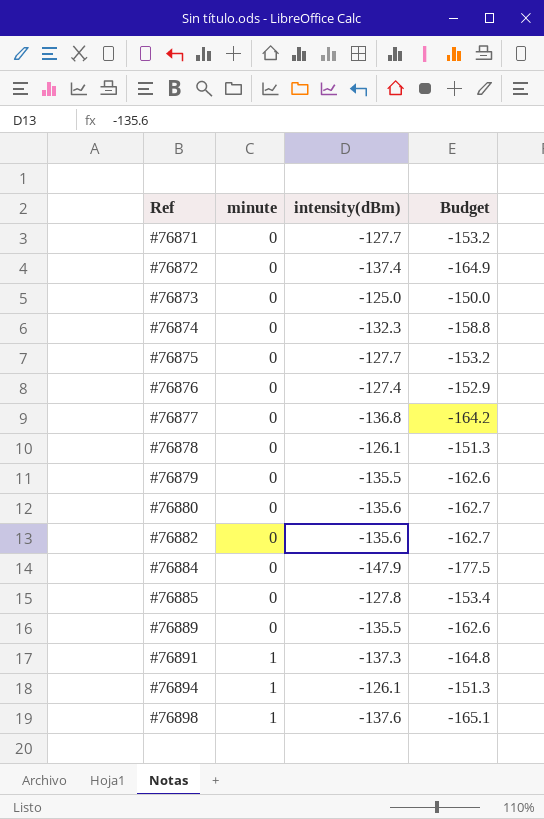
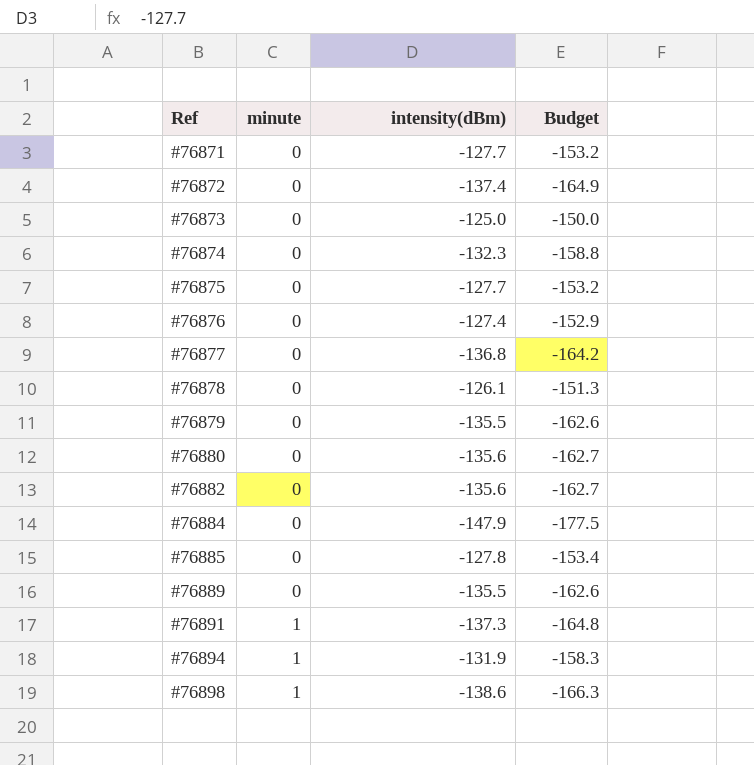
#76894 | intensity(dBm): -126.1 -> -131.9
#76894 | Budget: -151.3 -> -158.3
#76898 | intensity(dBm): -137.6 -> -138.6
#76898 | Budget: -165.1 -> -166.3

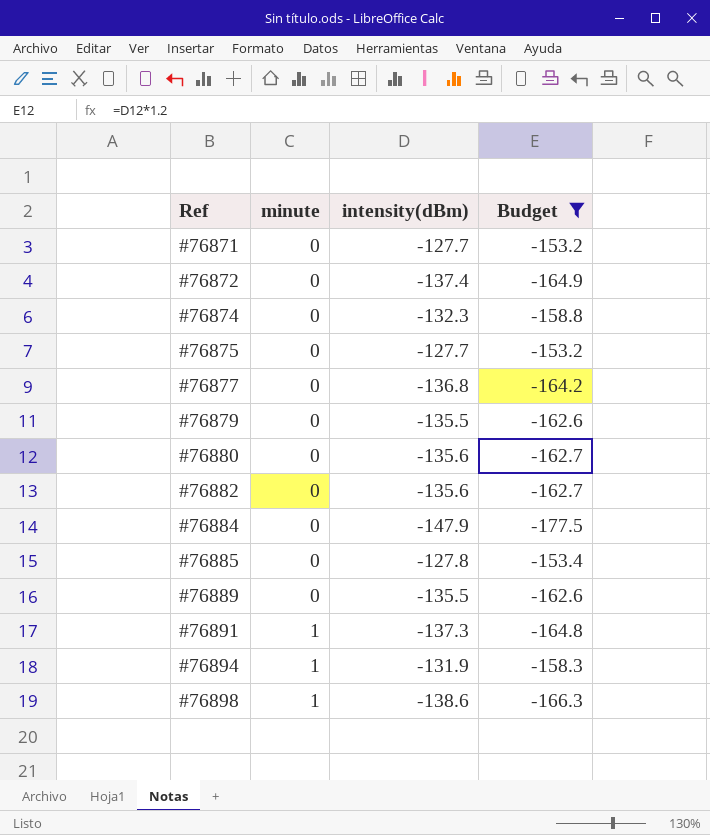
filter: none -> Budget <= -153.2

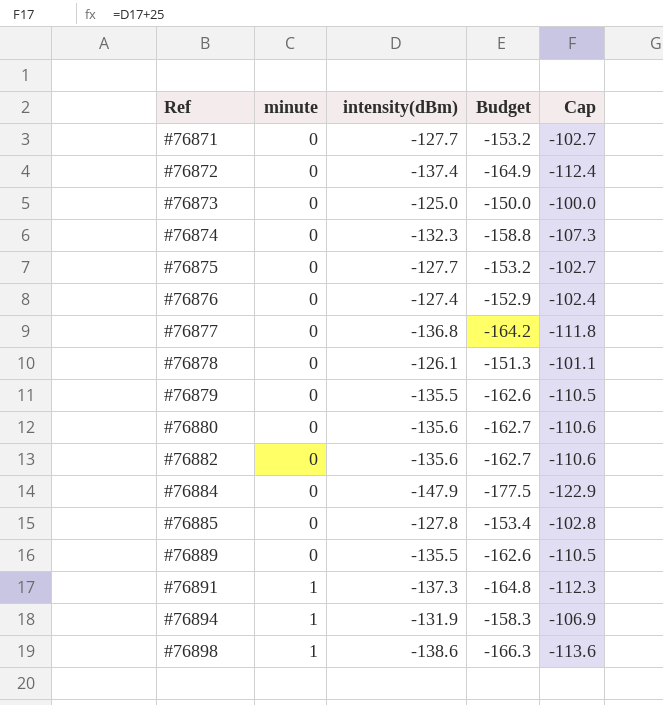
filter: Budget <= -153.2 -> none
column Cap | formula: none -> [intensity(dBm)] + 25

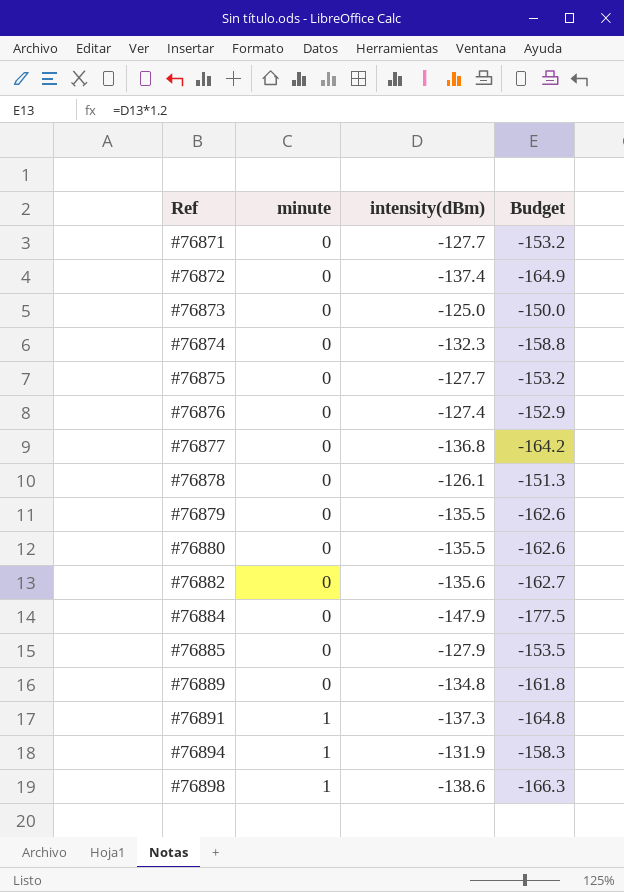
column Cap | formula: [intensity(dBm)] + 25 -> none
#76880 | intensity(dBm): -135.6 -> -135.5
#76880 | Budget: -162.7 -> -162.6
#76885 | intensity(dBm): -127.8 -> -127.9
#76885 | Budget: -153.4 -> -153.5
#76889 | intensity(dBm): -135.5 -> -134.8
#76889 | Budget: -162.6 -> -161.8

